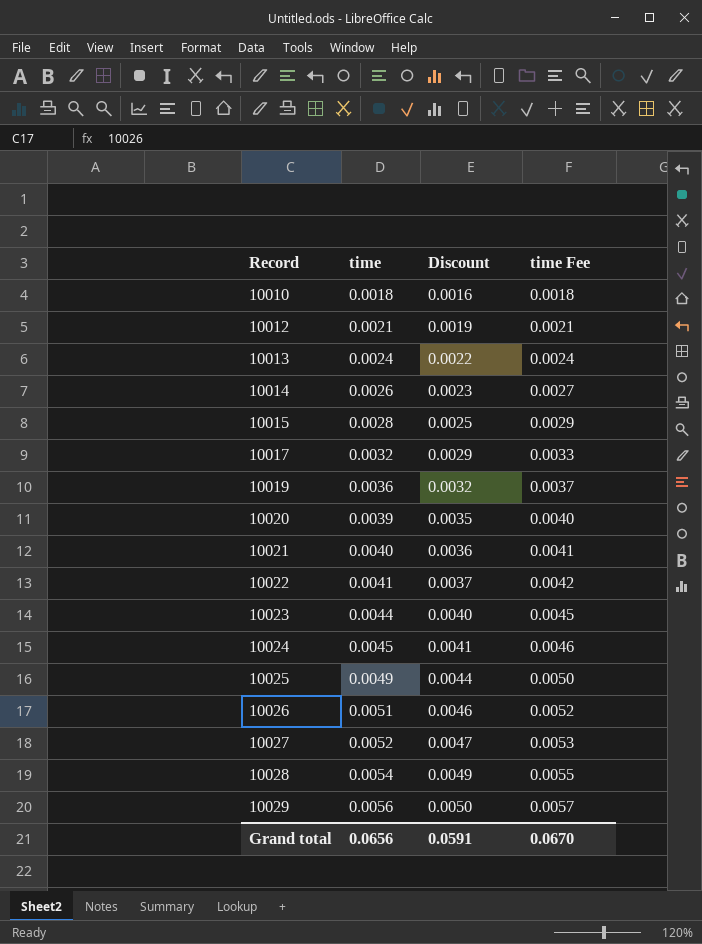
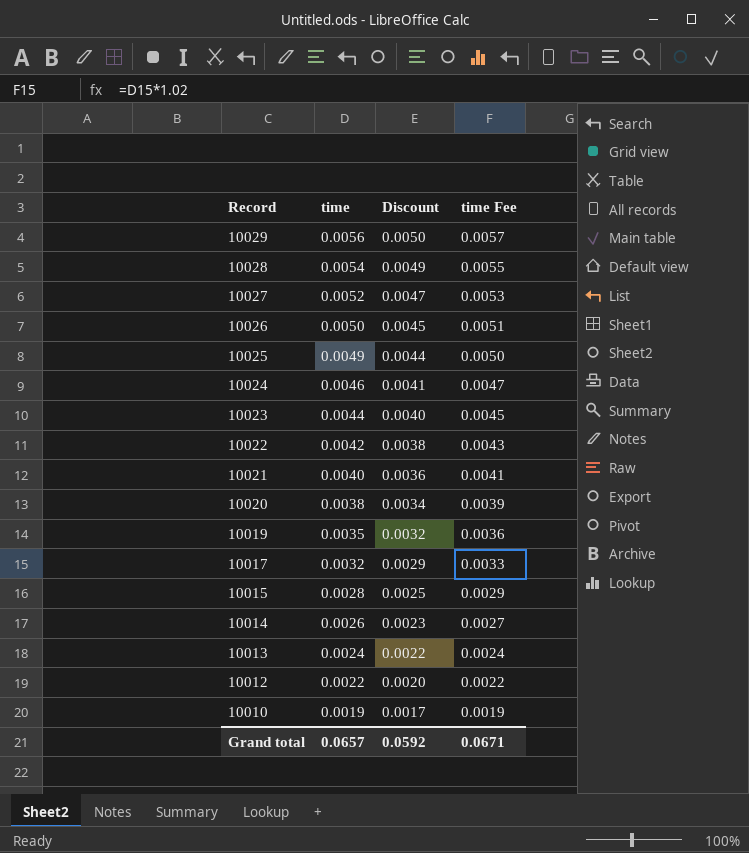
row order: Record ascending -> Record descending
10026 | time: 0.0051 -> 0.0050
10026 | Discount: 0.0046 -> 0.0045
10026 | time Fee: 0.0052 -> 0.0051
10024 | time: 0.0045 -> 0.0046
10024 | time Fee: 0.0046 -> 0.0047
10022 | time: 0.0041 -> 0.0042
10022 | Discount: 0.0037 -> 0.0038
10022 | time Fee: 0.0042 -> 0.0043
10020 | time: 0.0039 -> 0.0038
10020 | Discount: 0.0035 -> 0.0034
10020 | time Fee: 0.0040 -> 0.0039
10019 | time: 0.0036 -> 0.0035
10019 | time Fee: 0.0037 -> 0.0036
10012 | time: 0.0021 -> 0.0022
10012 | Discount: 0.0019 -> 0.0020
10012 | time Fee: 0.0021 -> 0.0022
10010 | time: 0.0018 -> 0.0019
10010 | Discount: 0.0016 -> 0.0017
10010 | time Fee: 0.0018 -> 0.0019
Grand total | time: 0.0656 -> 0.0657
Grand total | Discount: 0.0591 -> 0.0592
Grand total | time Fee: 0.0670 -> 0.0671

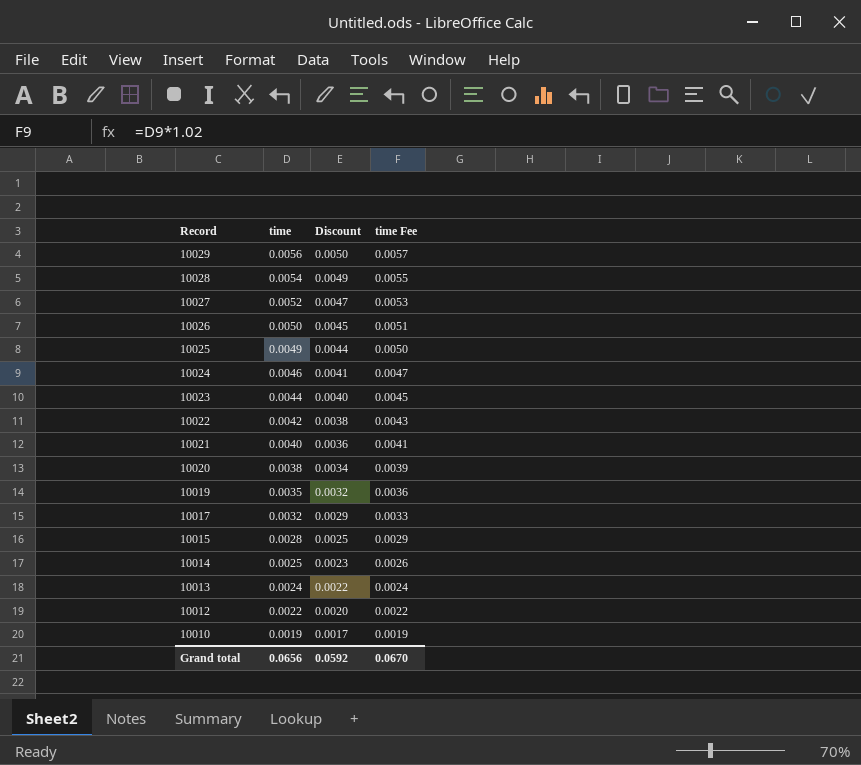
10014 | time: 0.0026 -> 0.0025
10014 | time Fee: 0.0027 -> 0.0026
Grand total | time: 0.0657 -> 0.0656
Grand total | time Fee: 0.0671 -> 0.0670

